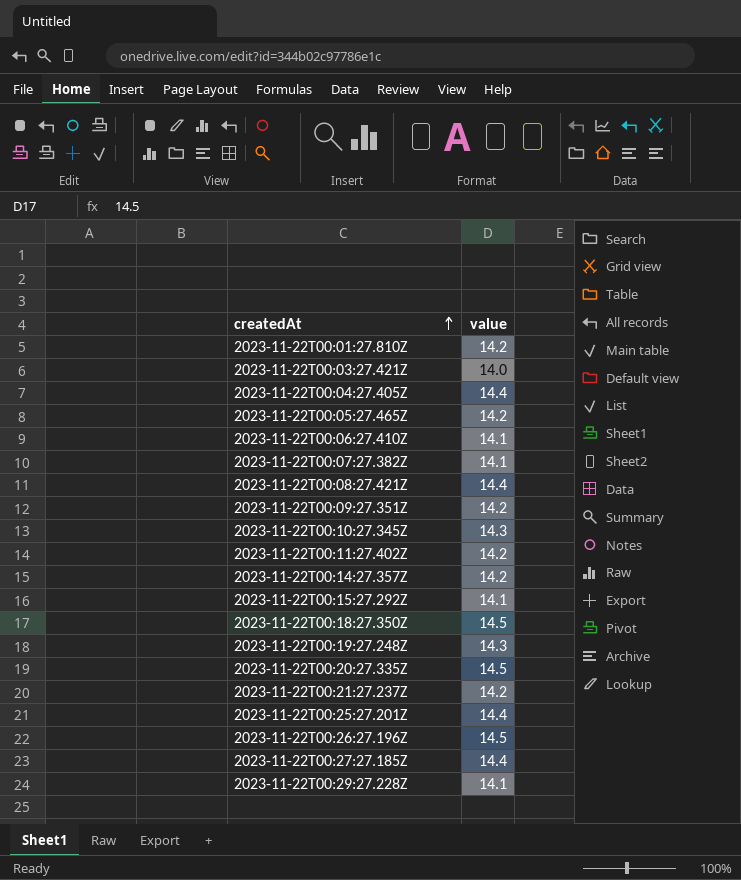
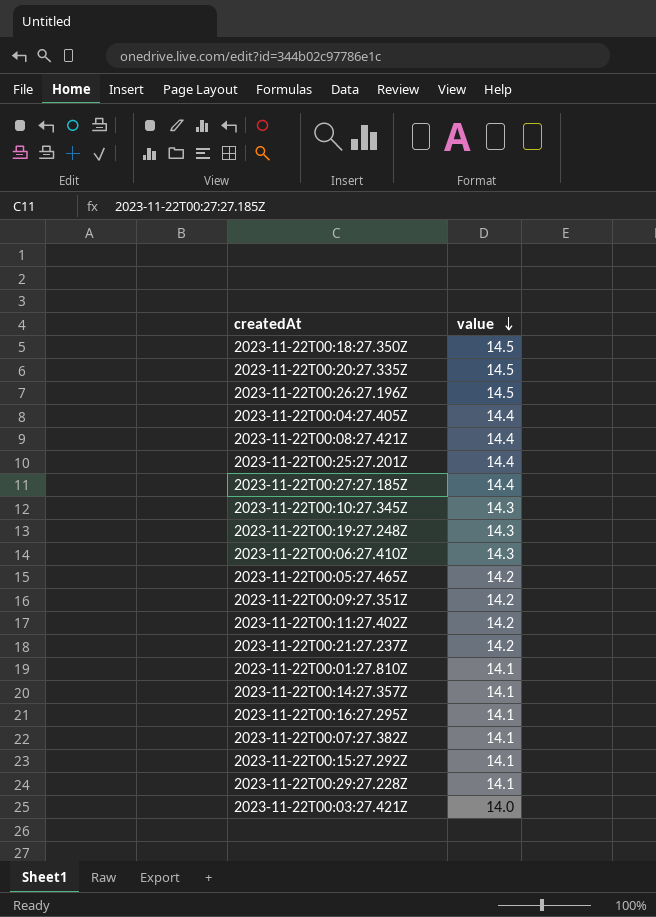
row order: createdAt ascending -> value descending
2023-11-22T00:06:27.410Z | value: 14.1 -> 14.3
2023-11-22T00:01:27.810Z | value: 14.2 -> 14.1
2023-11-22T00:14:27.357Z | value: 14.2 -> 14.1
row 2023-11-22T00:16:27.295Z: none -> 14.1

